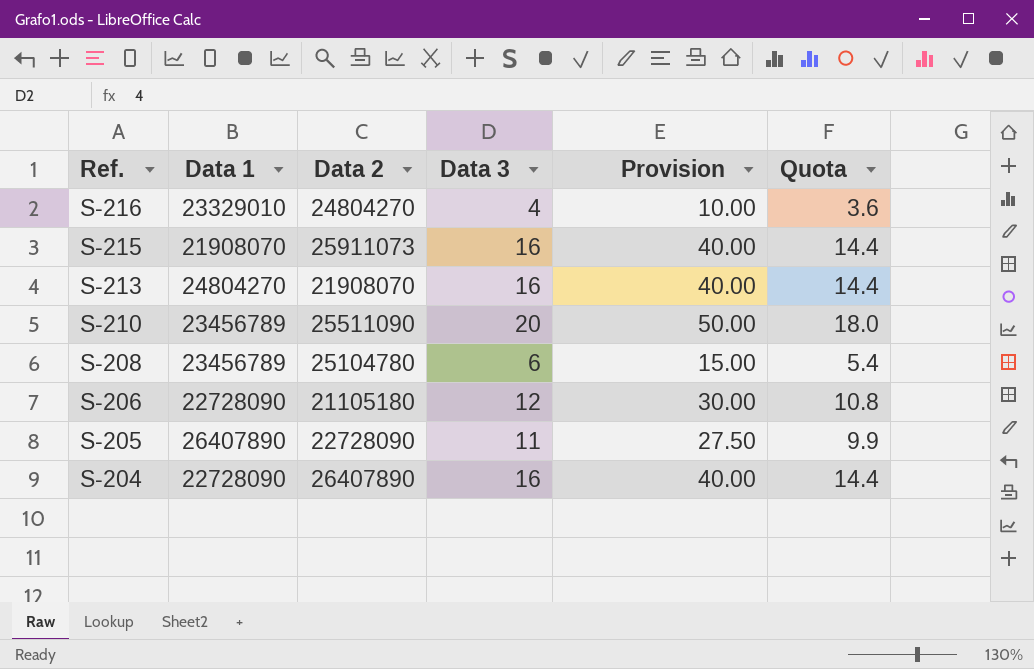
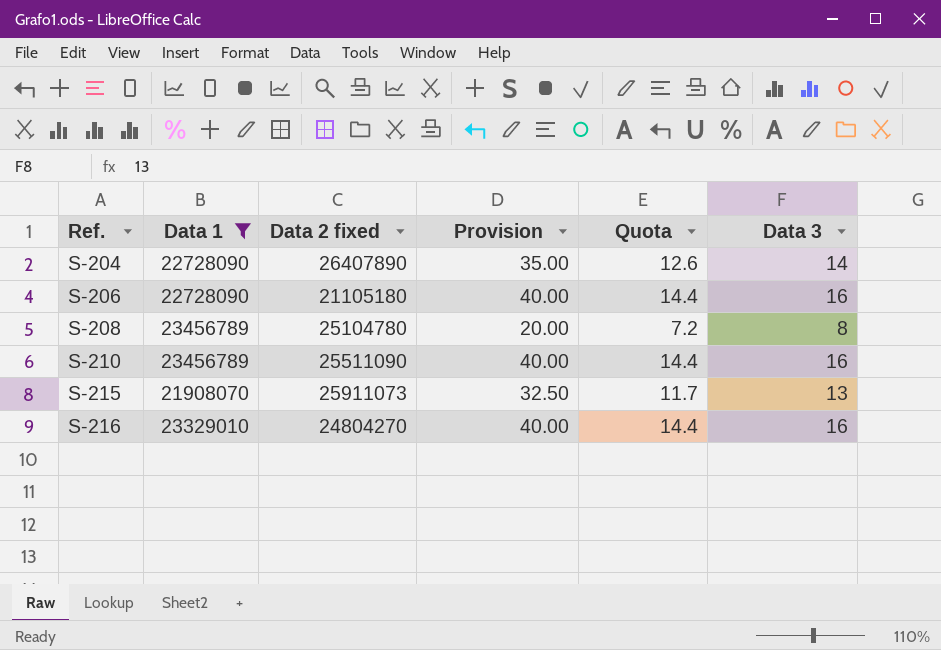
filter: none -> Data 1 <= 23456789
row order: Ref. descending -> Ref. ascending
column name: Data 2 -> Data 2 fixed
column Data 3 | position: 4 -> 6
S-204 | Provision: 40.00 -> 35.00
S-204 | Quota: 14.4 -> 12.6
S-204 | Data 3: 16 -> 14
S-206 | Provision: 30.00 -> 40.00
S-206 | Quota: 10.8 -> 14.4
S-206 | Data 3: 12 -> 16
S-208 | Provision: 15.00 -> 20.00
S-208 | Quota: 5.4 -> 7.2
S-208 | Data 3: 6 -> 8
S-210 | Provision: 50.00 -> 40.00
S-210 | Quota: 18.0 -> 14.4
S-210 | Data 3: 20 -> 16
S-215 | Provision: 40.00 -> 32.50
S-215 | Quota: 14.4 -> 11.7
S-215 | Data 3: 16 -> 13
S-216 | Provision: 10.00 -> 40.00
S-216 | Quota: 3.6 -> 14.4
S-216 | Data 3: 4 -> 16

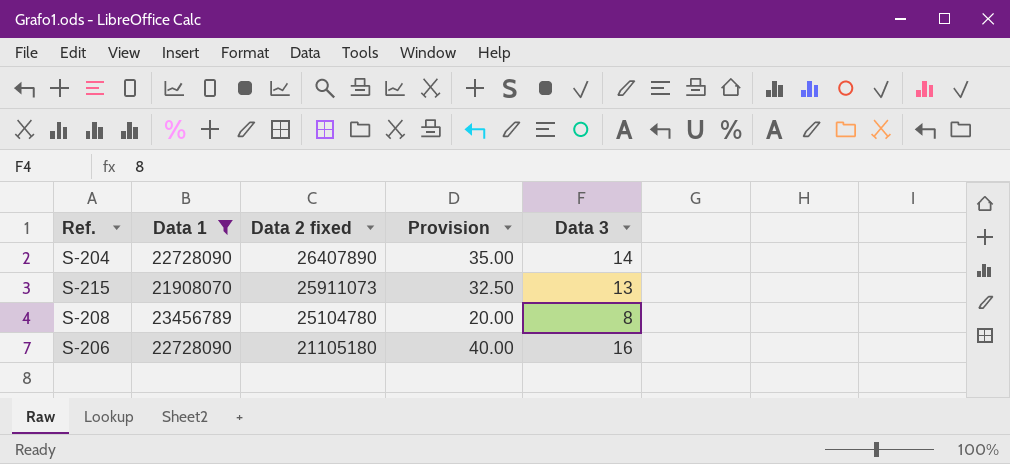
row order: Ref. ascending -> Data 2 fixed descending
column Quota | formula: [Data 3] * 0.9 -> none
row S-210: 23456789 | 25511090 | 40.00 | 14.4 | 16 -> none
row S-216: 23329010 | 24804270 | 40.00 | 14.4 | 16 -> none

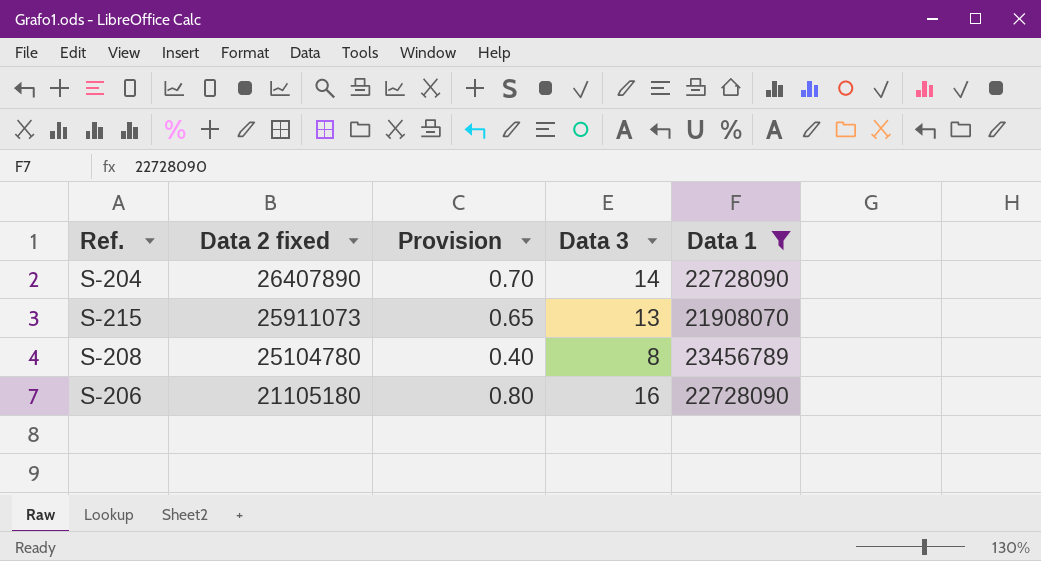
column Provision | formula: [Data 3] * 2.5 -> [Data 3] * 0.05
column Data 1 | position: 2 -> 5

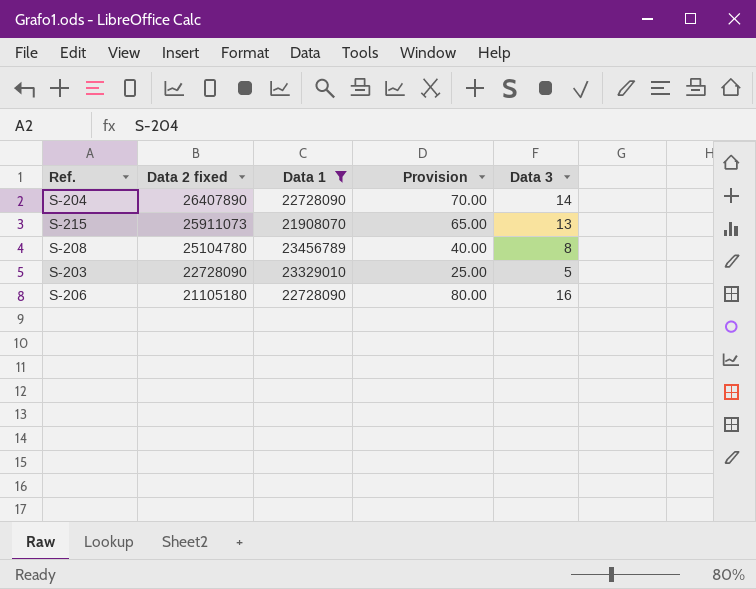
column Data 1 | position: 5 -> 3
column Provision | formula: [Data 3] * 0.05 -> [Data 3] * 5
row S-203: none -> 22728090 | 23329010 | 25.00 | 5

